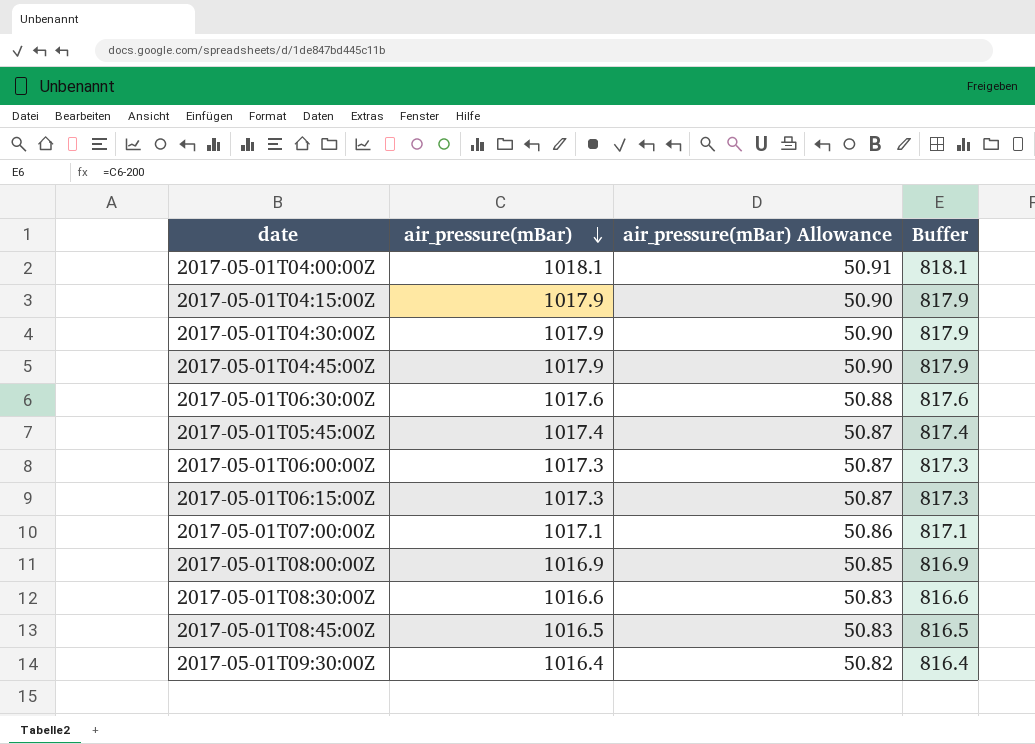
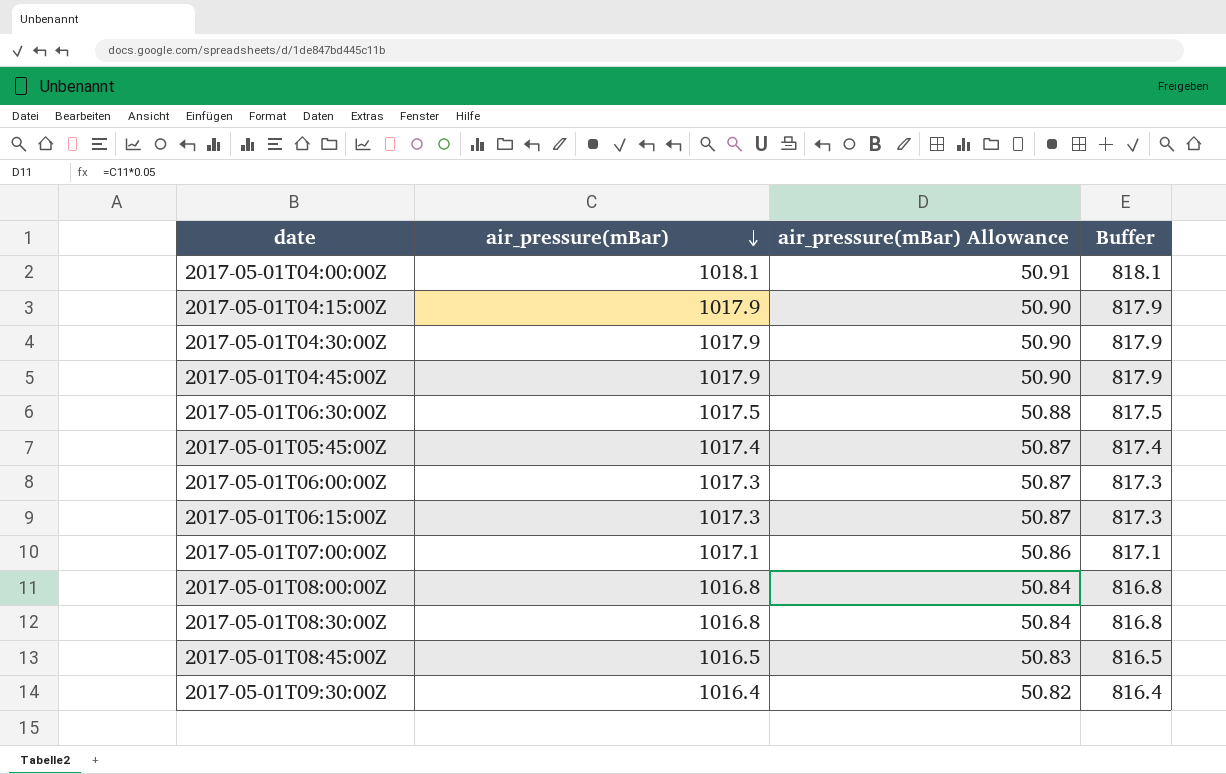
2017-05-01T06:30:00Z | air_pressure(mBar): 1017.6 -> 1017.5
2017-05-01T06:30:00Z | Buffer: 817.6 -> 817.5
2017-05-01T08:00:00Z | air_pressure(mBar): 1016.9 -> 1016.8
2017-05-01T08:00:00Z | air_pressure(mBar) Allowance: 50.85 -> 50.84
2017-05-01T08:00:00Z | Buffer: 816.9 -> 816.8
2017-05-01T08:30:00Z | air_pressure(mBar): 1016.6 -> 1016.8
2017-05-01T08:30:00Z | air_pressure(mBar) Allowance: 50.83 -> 50.84
2017-05-01T08:30:00Z | Buffer: 816.6 -> 816.8

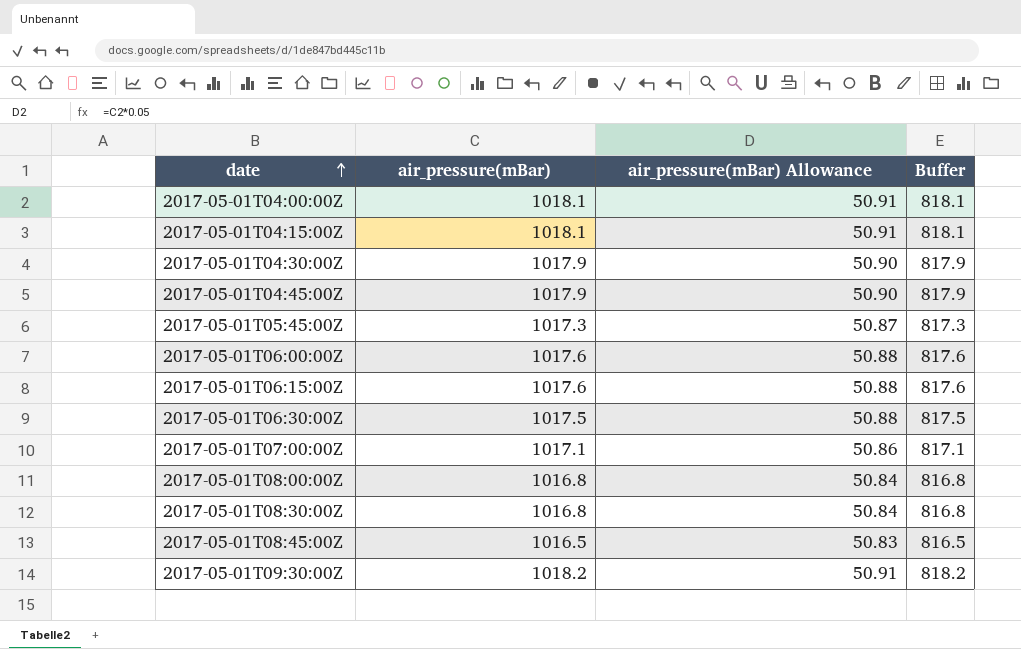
row order: air_pressure(mBar) descending -> date ascending
2017-05-01T04:15:00Z | air_pressure(mBar): 1017.9 -> 1018.1
2017-05-01T04:15:00Z | air_pressure(mBar) Allowance: 50.90 -> 50.91
2017-05-01T04:15:00Z | Buffer: 817.9 -> 818.1
2017-05-01T05:45:00Z | air_pressure(mBar): 1017.4 -> 1017.3
2017-05-01T05:45:00Z | Buffer: 817.4 -> 817.3
2017-05-01T06:00:00Z | air_pressure(mBar): 1017.3 -> 1017.6
2017-05-01T06:00:00Z | air_pressure(mBar) Allowance: 50.87 -> 50.88
2017-05-01T06:00:00Z | Buffer: 817.3 -> 817.6
2017-05-01T06:15:00Z | air_pressure(mBar): 1017.3 -> 1017.6
2017-05-01T06:15:00Z | air_pressure(mBar) Allowance: 50.87 -> 50.88
2017-05-01T06:15:00Z | Buffer: 817.3 -> 817.6
2017-05-01T09:30:00Z | air_pressure(mBar): 1016.4 -> 1018.2
2017-05-01T09:30:00Z | air_pressure(mBar) Allowance: 50.82 -> 50.91
2017-05-01T09:30:00Z | Buffer: 816.4 -> 818.2

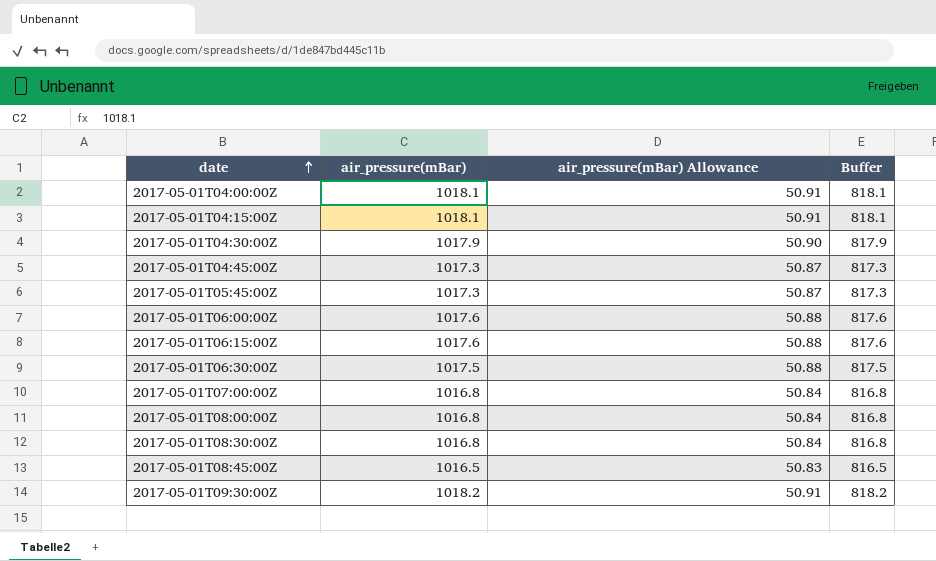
2017-05-01T04:45:00Z | air_pressure(mBar): 1017.9 -> 1017.3
2017-05-01T04:45:00Z | air_pressure(mBar) Allowance: 50.90 -> 50.87
2017-05-01T04:45:00Z | Buffer: 817.9 -> 817.3
2017-05-01T07:00:00Z | air_pressure(mBar): 1017.1 -> 1016.8
2017-05-01T07:00:00Z | air_pressure(mBar) Allowance: 50.86 -> 50.84
2017-05-01T07:00:00Z | Buffer: 817.1 -> 816.8

